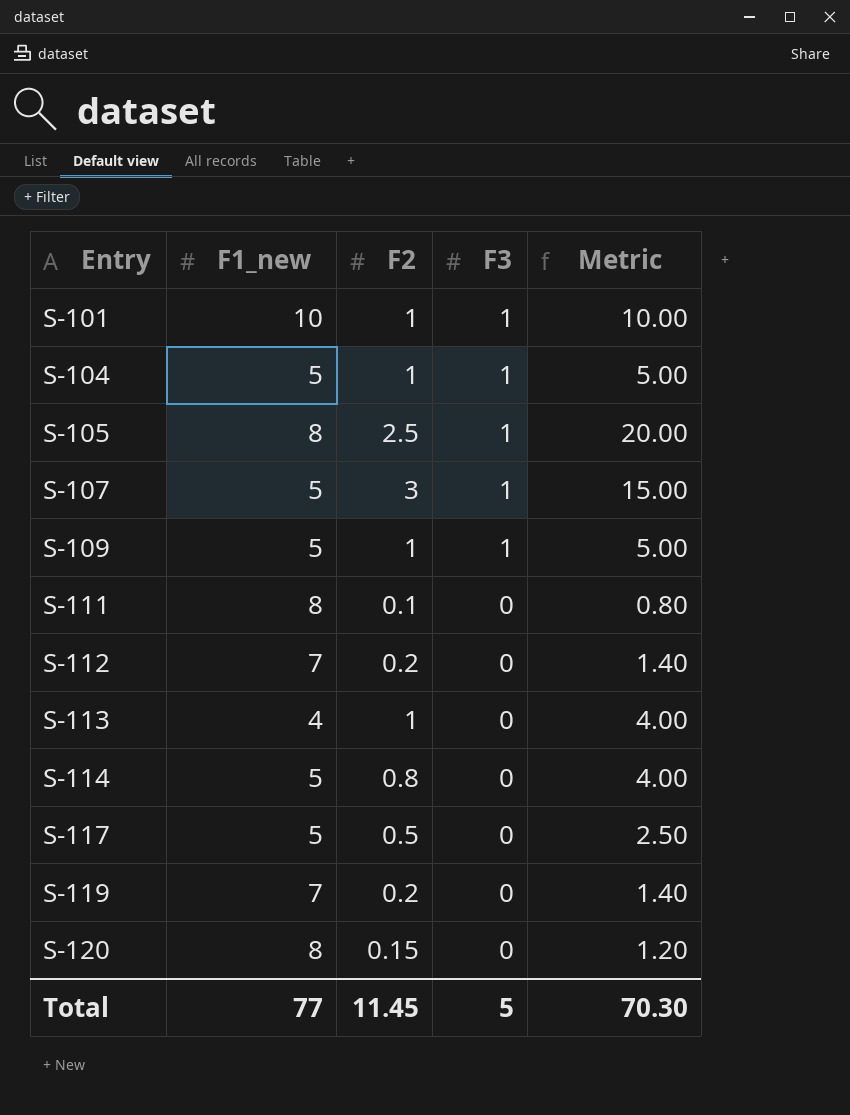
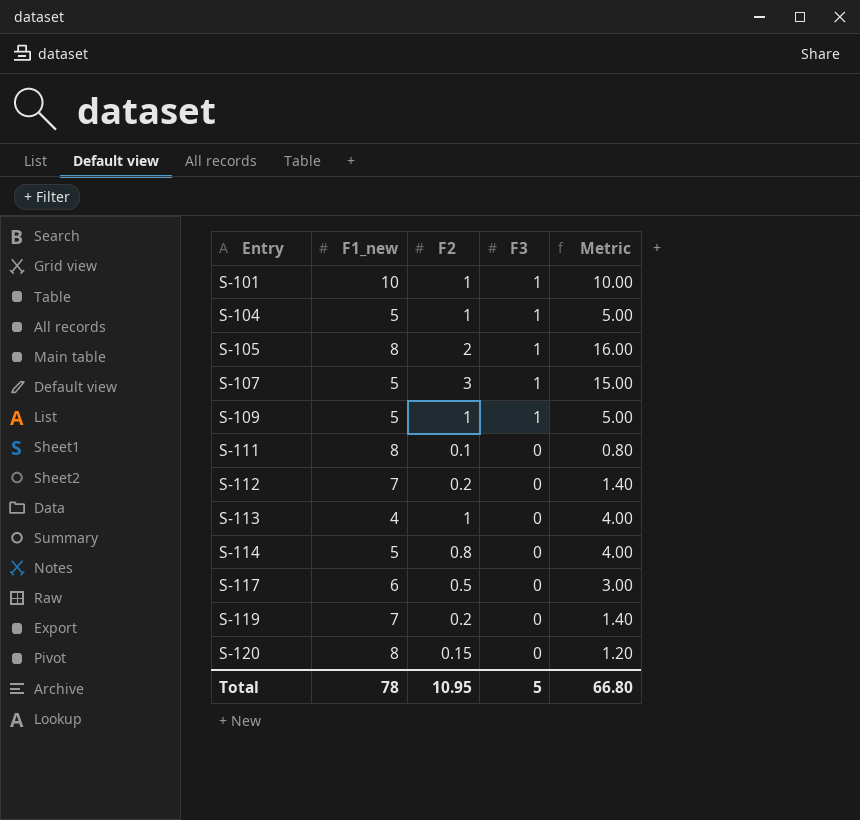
S-105 | F2: 2.5 -> 2
S-105 | Metric: 20.00 -> 16.00
S-117 | F1_new: 5 -> 6
S-117 | Metric: 2.50 -> 3.00
Total | F1_new: 77 -> 78
Total | F2: 11.45 -> 10.95
Total | Metric: 70.30 -> 66.80

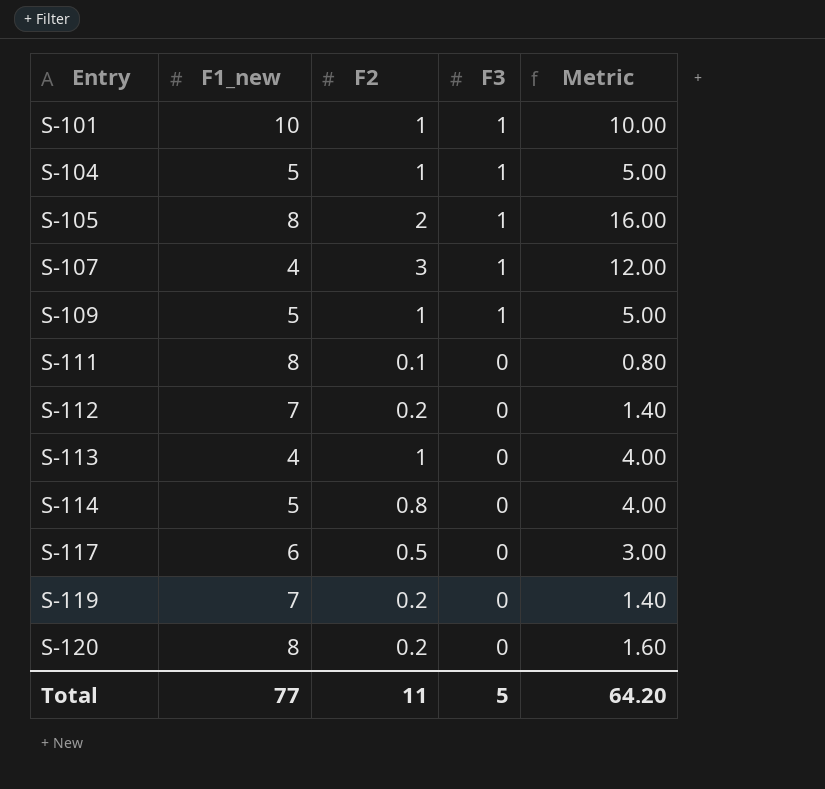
S-107 | F1_new: 5 -> 4
S-107 | Metric: 15.00 -> 12.00
S-120 | F2: 0.15 -> 0.2
S-120 | Metric: 1.20 -> 1.60
Total | F1_new: 78 -> 77
Total | F2: 10.95 -> 11
Total | Metric: 66.80 -> 64.20

